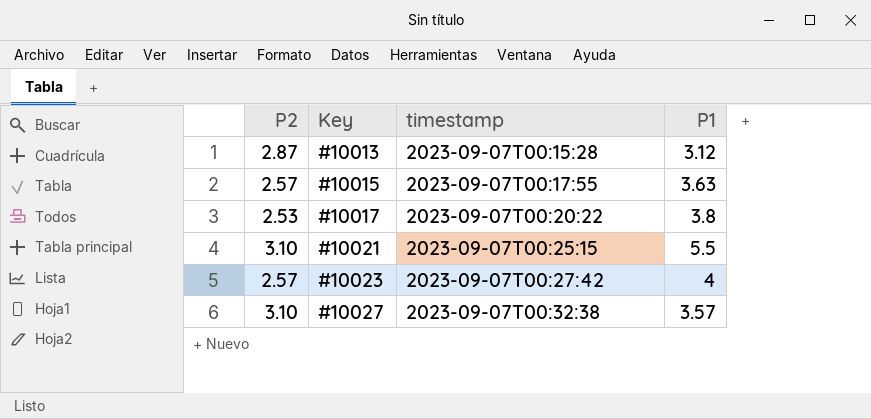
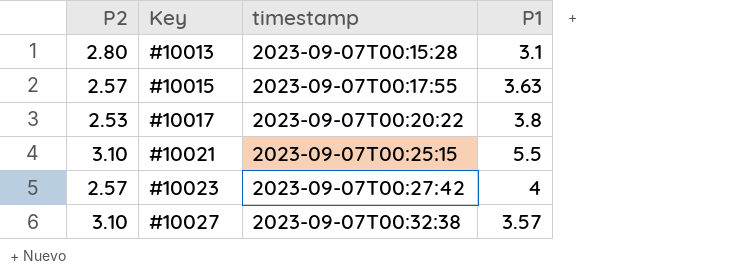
#10013 | P2: 2.87 -> 2.80
#10013 | P1: 3.12 -> 3.1

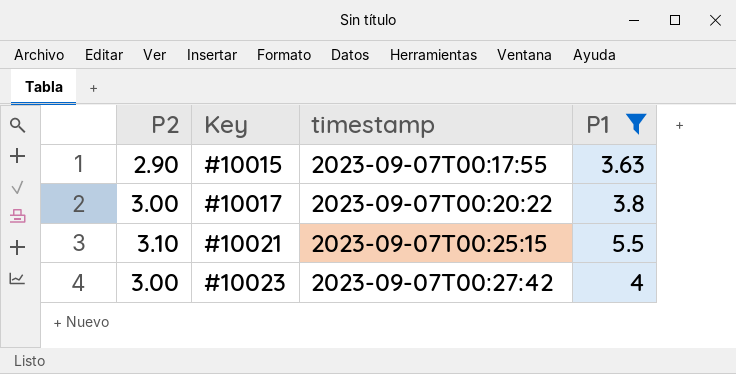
filter: none -> P1 >= 3.63
#10015 | P2: 2.57 -> 2.90
#10017 | P2: 2.53 -> 3.00
#10023 | P2: 2.57 -> 3.00

